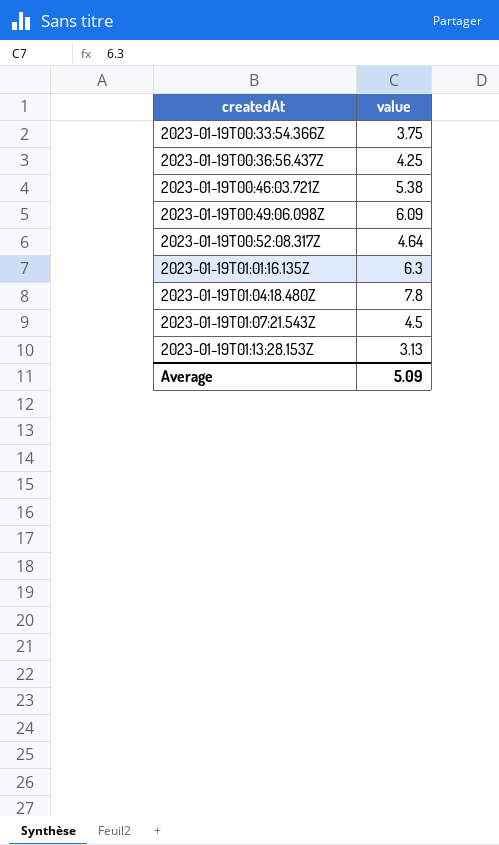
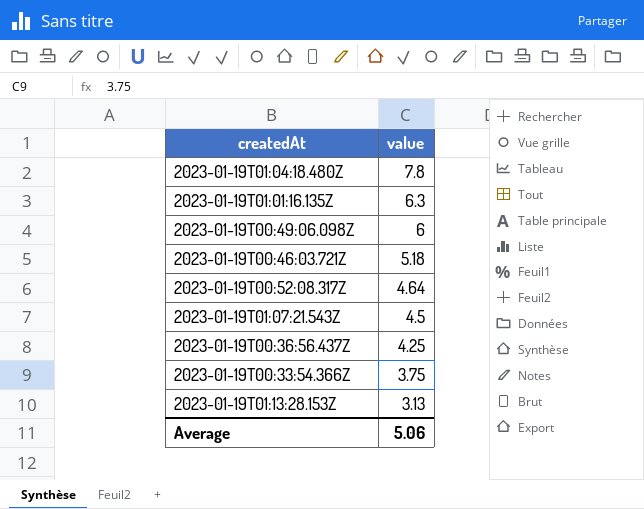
row order: createdAt ascending -> value descending
2023-01-19T00:49:06.098Z | value: 6.09 -> 6
2023-01-19T00:46:03.721Z | value: 5.38 -> 5.18
Average | value: 5.09 -> 5.06

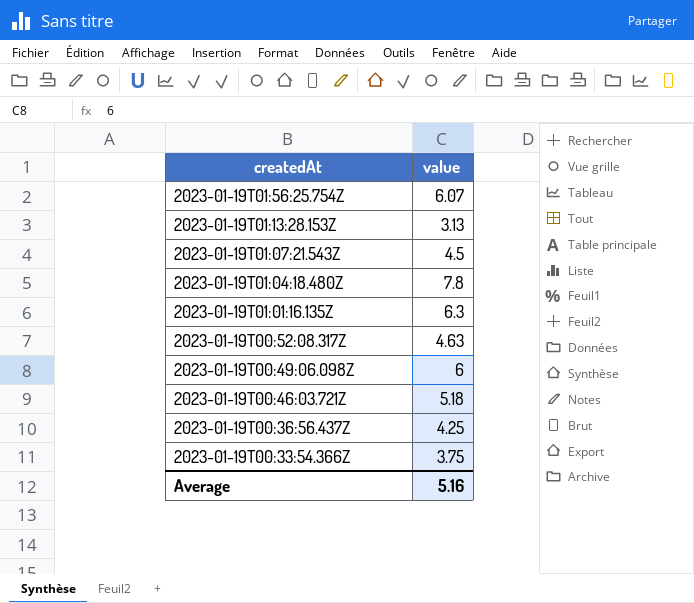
row order: value descending -> createdAt descending
row 2023-01-19T01:56:25.754Z: none -> 6.07
2023-01-19T00:52:08.317Z | value: 4.64 -> 4.63
Average | value: 5.06 -> 5.16

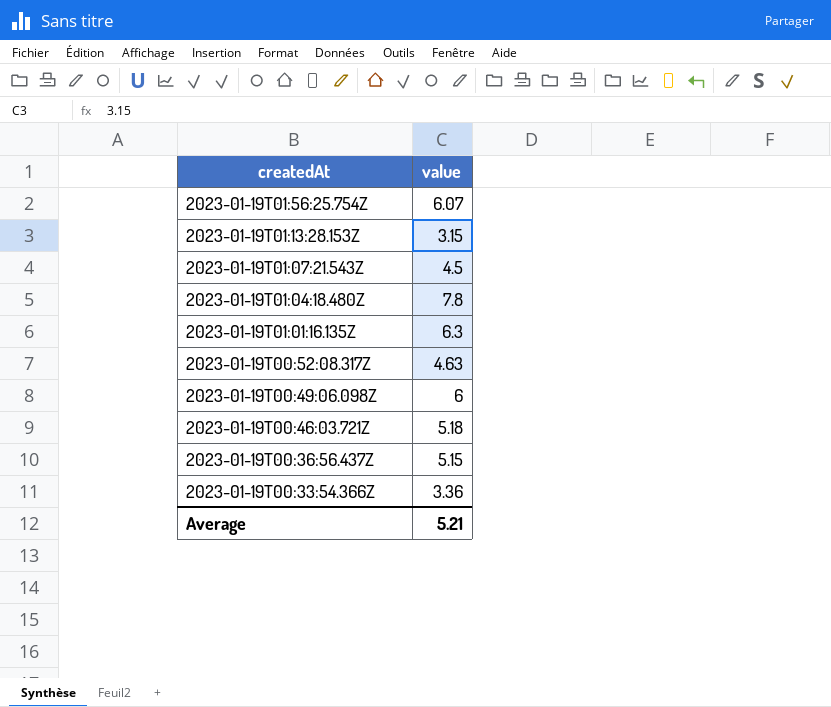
2023-01-19T01:13:28.153Z | value: 3.13 -> 3.15
2023-01-19T00:36:56.437Z | value: 4.25 -> 5.15
2023-01-19T00:33:54.366Z | value: 3.75 -> 3.36
Average | value: 5.16 -> 5.21

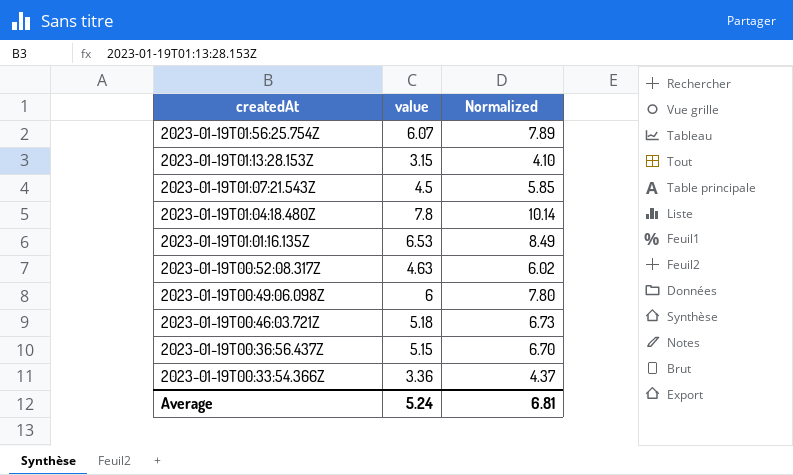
column Normalized | formula: none -> [value] * 1.3
2023-01-19T01:01:16.135Z | value: 6.3 -> 6.53
Average | value: 5.21 -> 5.24

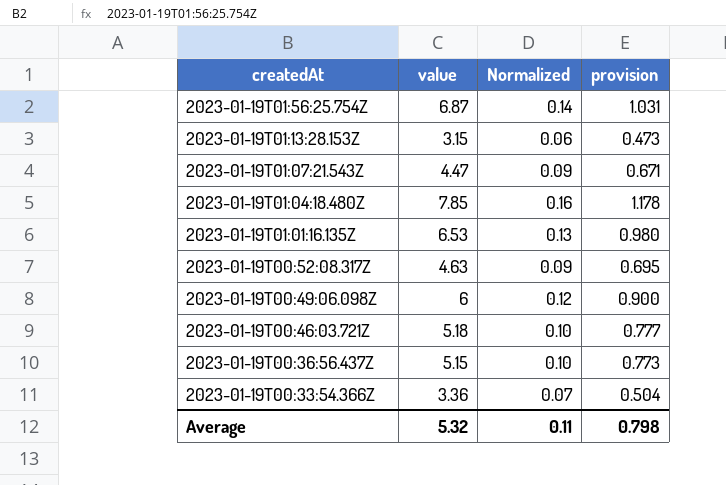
column Normalized | formula: [value] * 1.3 -> [value] * 0.02
column provision | formula: none -> [value] * 0.15
2023-01-19T01:56:25.754Z | value: 6.07 -> 6.87
2023-01-19T01:07:21.543Z | value: 4.5 -> 4.47
2023-01-19T01:04:18.480Z | value: 7.8 -> 7.85
Average | value: 5.24 -> 5.32
Average | Normalized: 6.81 -> 0.11

